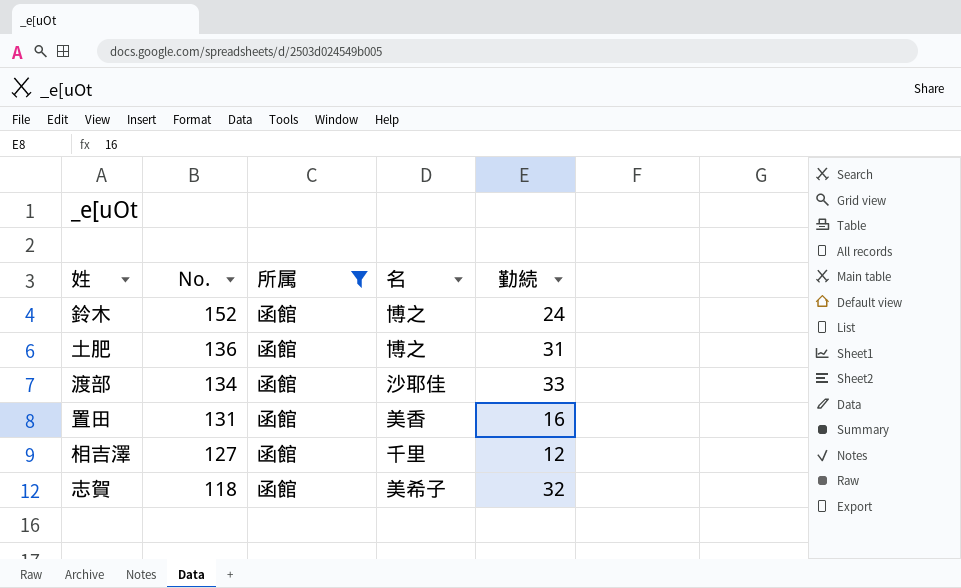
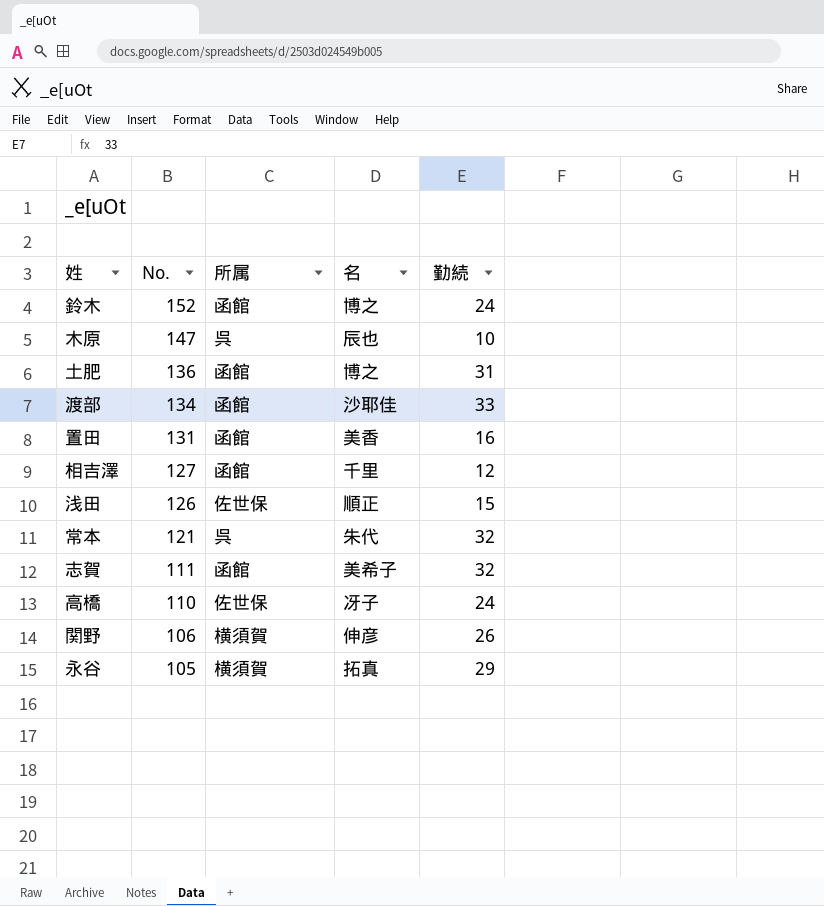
filter: 所属 = 函館 -> none
志賀 | No.: 118 -> 111

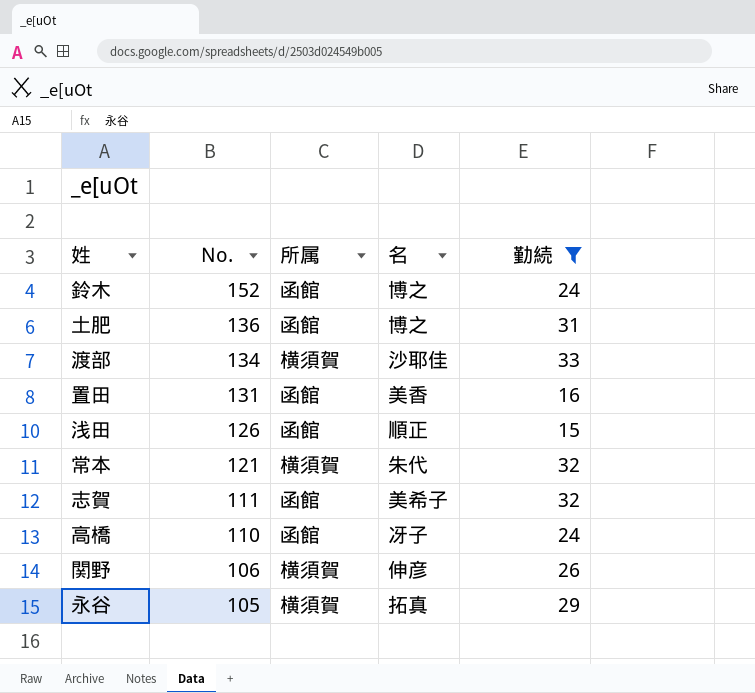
filter: none -> 勤続 >= 15
渡部 | 所属: 函館 -> 横須賀
浅田 | 所属: 佐世保 -> 函館
常本 | 所属: 呉 -> 横須賀
高橋 | 所属: 佐世保 -> 函館

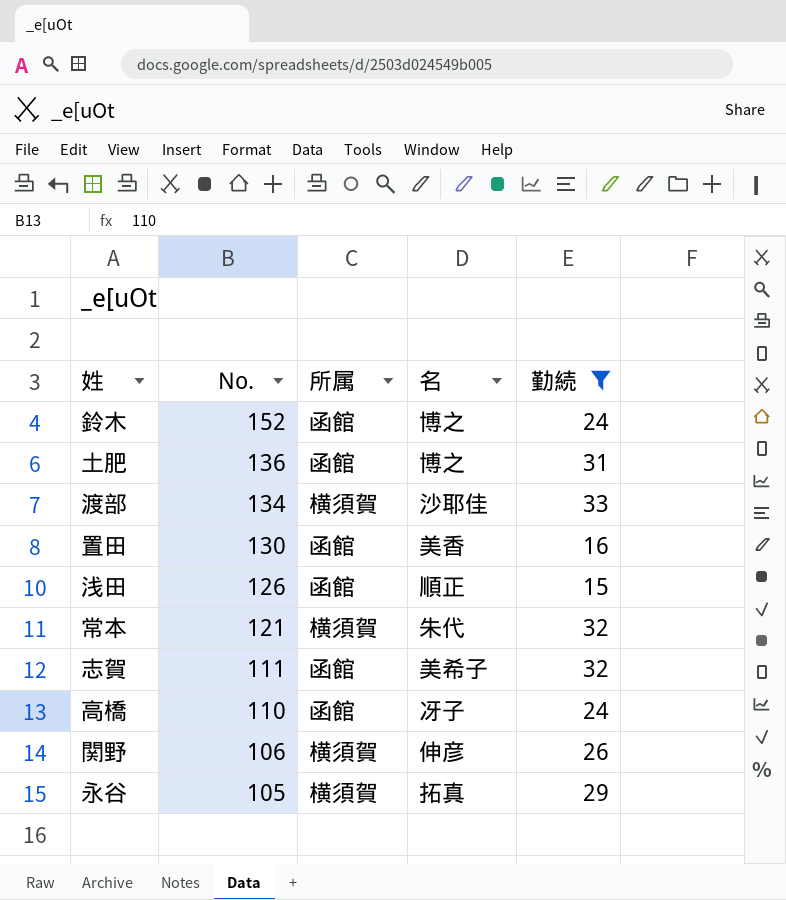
置田 | No.: 131 -> 130

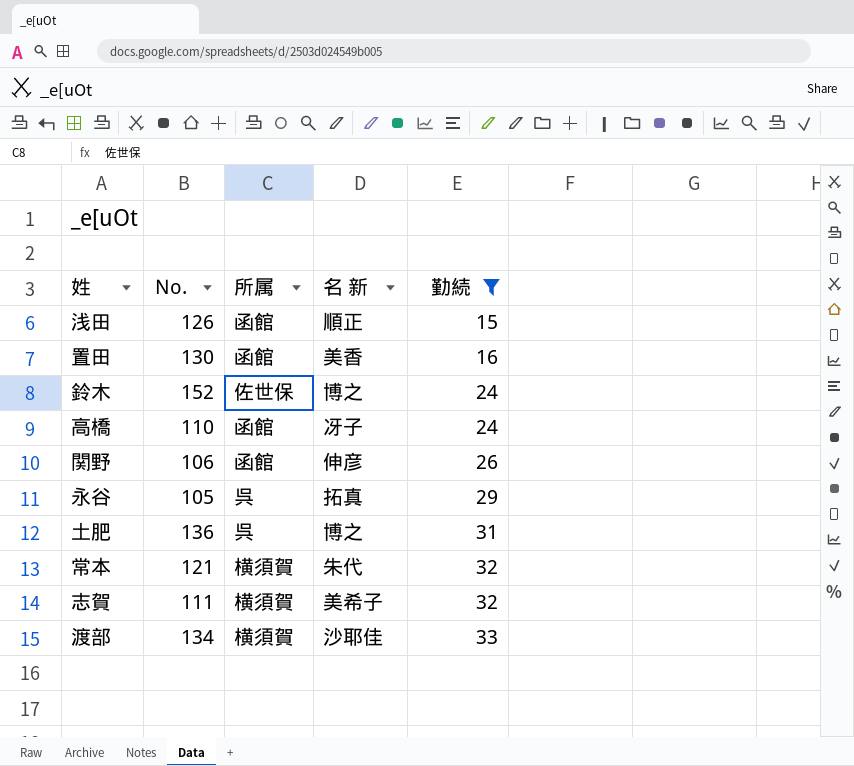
row order: No. descending -> 勤続 ascending
column name: 名 -> 名 新
鈴木 | 所属: 函館 -> 佐世保
関野 | 所属: 横須賀 -> 函館
永谷 | 所属: 横須賀 -> 呉
土肥 | 所属: 函館 -> 呉
志賀 | 所属: 函館 -> 横須賀

